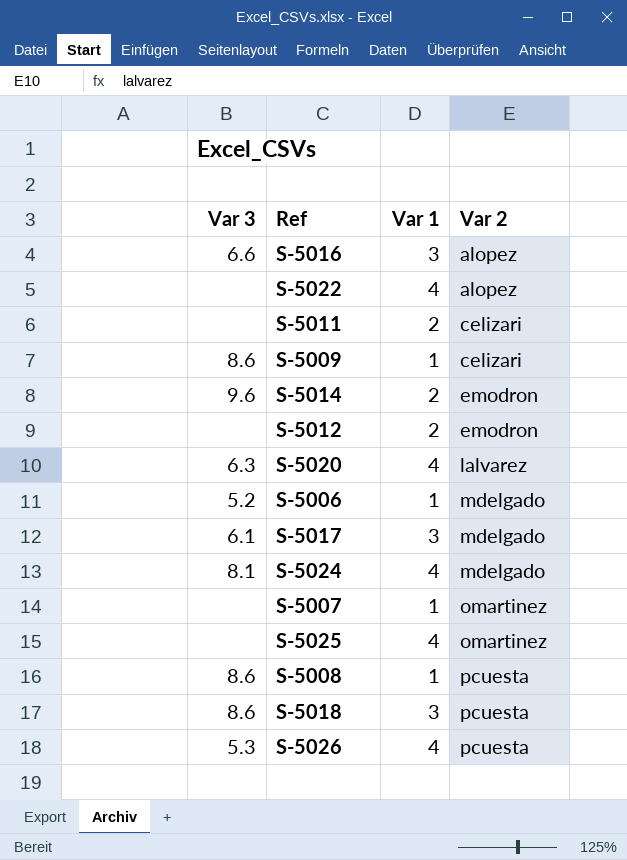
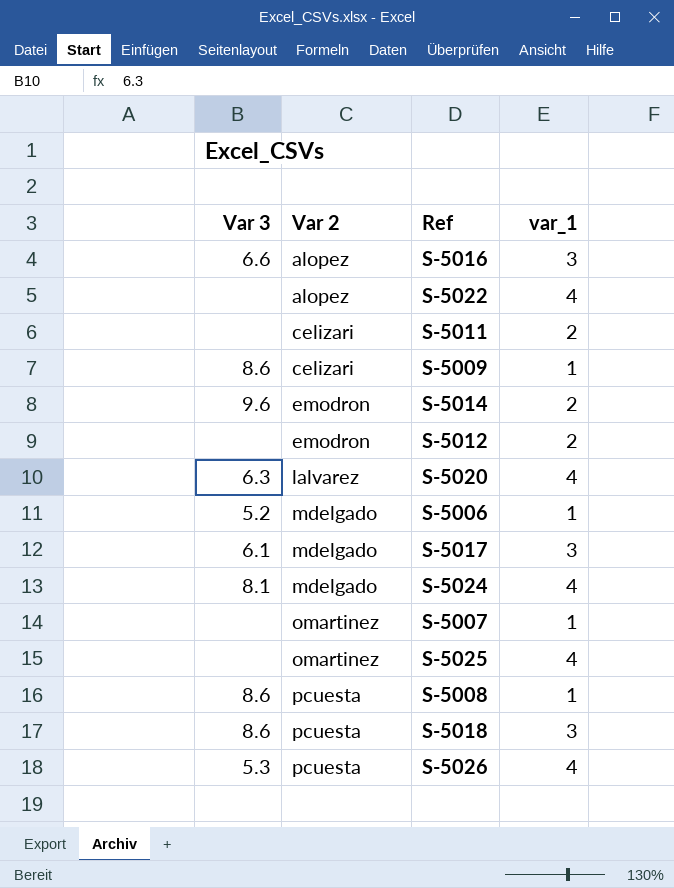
column Var 2 | position: 4 -> 2
column name: Var 1 -> var_1

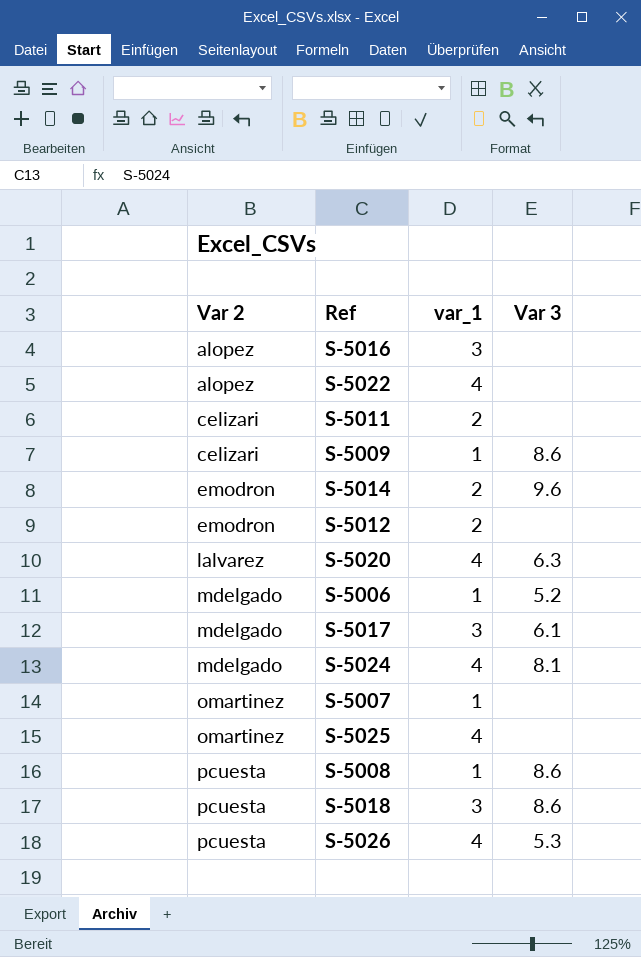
column Var 3 | position: 1 -> 4
S-5016 | Var 3: 6.6 -> none

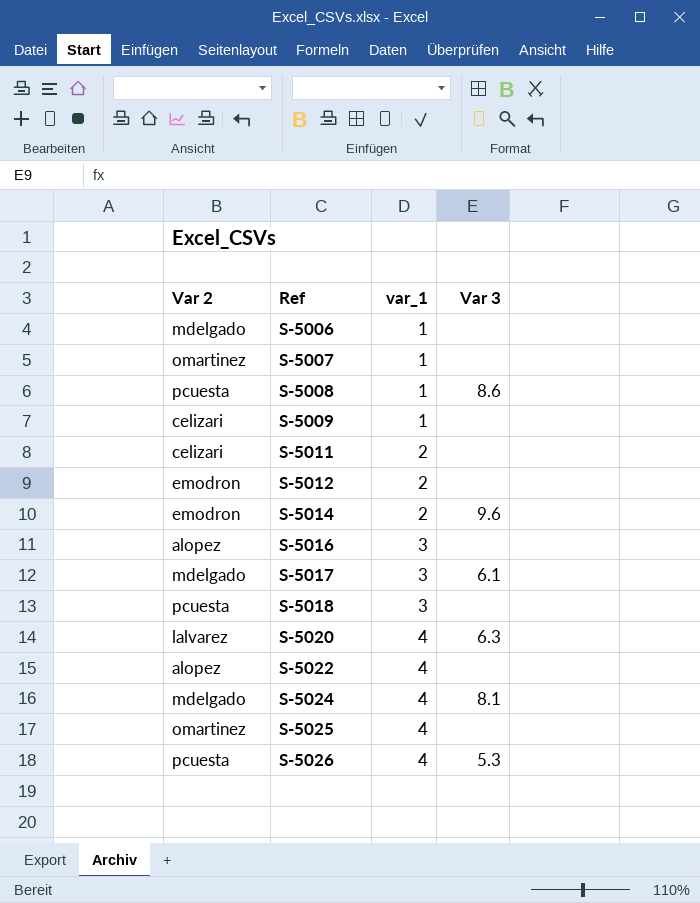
row order: Var 2 ascending -> Ref ascending
S-5006 | Var 3: 5.2 -> none
S-5009 | Var 3: 8.6 -> none
S-5018 | Var 3: 8.6 -> none

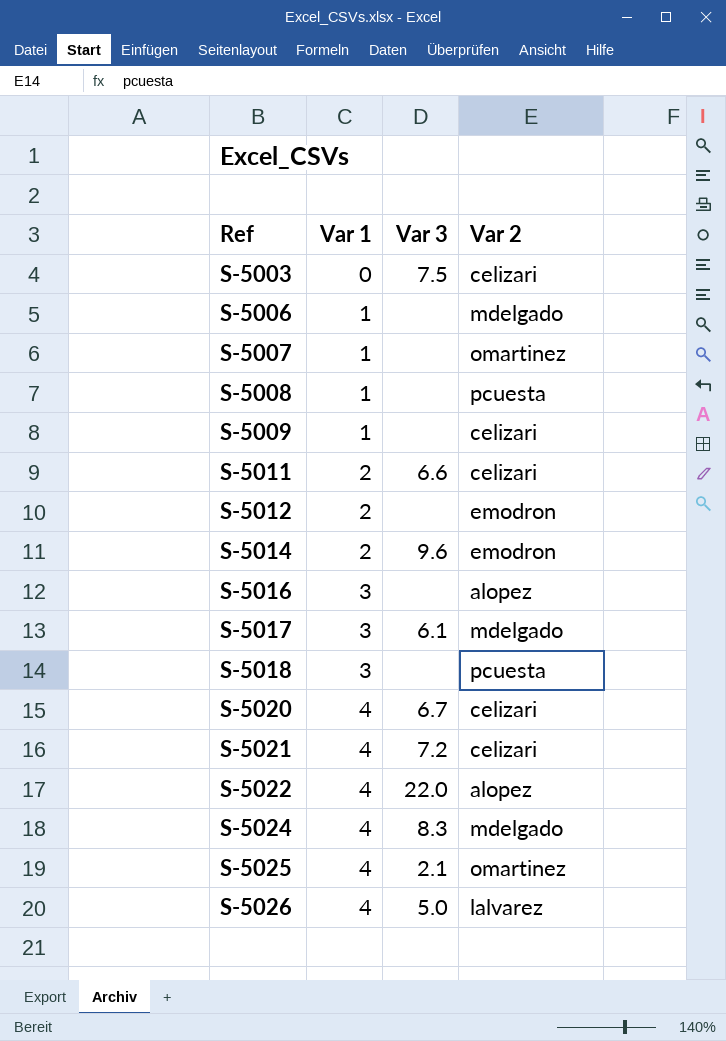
column name: var_1 -> Var 1
column Var 2 | position: 1 -> 4
row S-5003: none -> 0 | 7.5 | celizari
S-5008 | Var 3: 8.6 -> none
S-5011 | Var 3: none -> 6.6
S-5020 | Var 3: 6.3 -> 6.7
S-5020 | Var 2: lalvarez -> celizari
row S-5021: none -> 4 | 7.2 | celizari
S-5022 | Var 3: none -> 22.0
S-5024 | Var 3: 8.1 -> 8.3
S-5025 | Var 3: none -> 2.1
S-5026 | Var 3: 5.3 -> 5.0
S-5026 | Var 2: pcuesta -> lalvarez

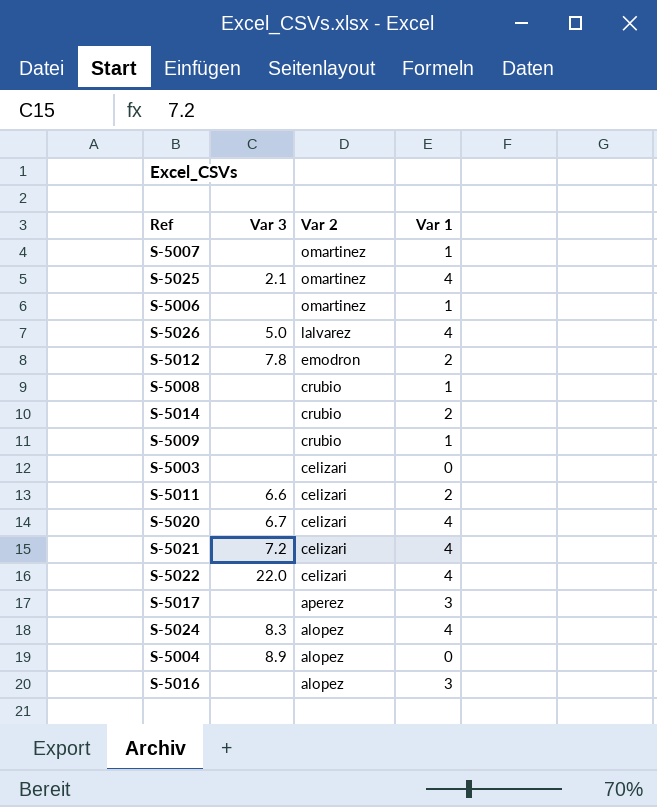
row order: Ref ascending -> Var 2 descending
column Var 1 | position: 2 -> 4
row S-5018: 3 | none | pcuesta -> none
S-5006 | Var 2: mdelgado -> omartinez
S-5012 | Var 3: none -> 7.8
S-5008 | Var 2: pcuesta -> crubio
S-5014 | Var 3: 9.6 -> none
S-5014 | Var 2: emodron -> crubio
S-5009 | Var 2: celizari -> crubio
S-5003 | Var 3: 7.5 -> none
S-5022 | Var 2: alopez -> celizari
S-5017 | Var 3: 6.1 -> none
S-5017 | Var 2: mdelgado -> aperez
S-5024 | Var 2: mdelgado -> alopez
row S-5004: none -> 8.9 | alopez | 0

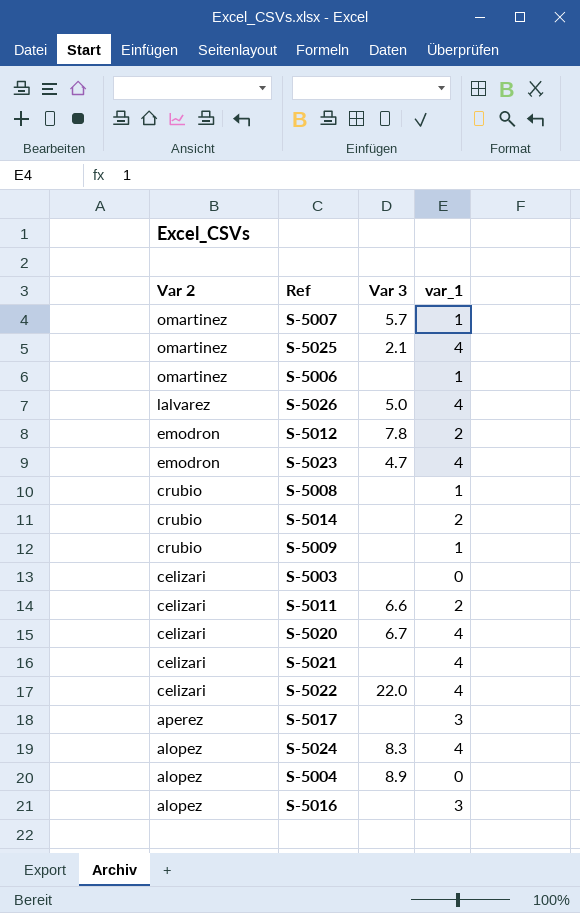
column Var 2 | position: 3 -> 1
column name: Var 1 -> var_1
S-5007 | Var 3: none -> 5.7
row S-5023: none -> emodron | 4.7 | 4
S-5021 | Var 3: 7.2 -> none

